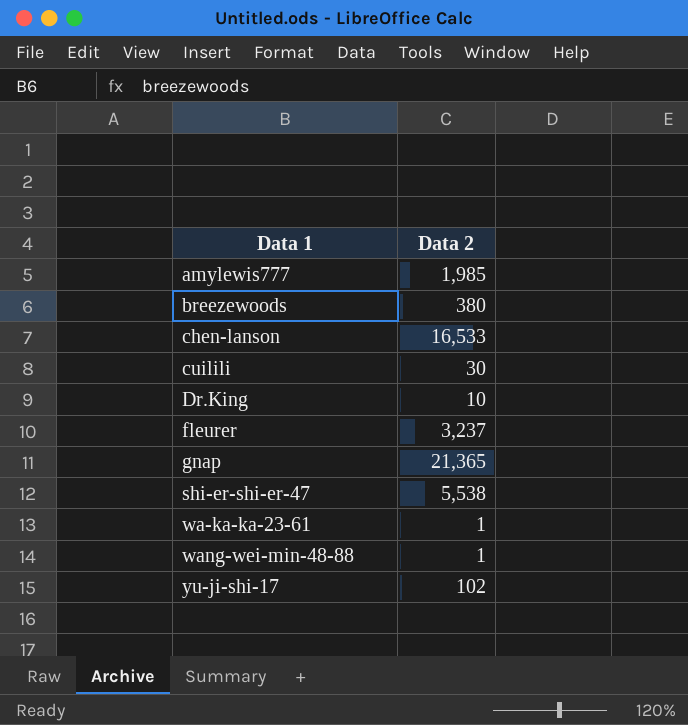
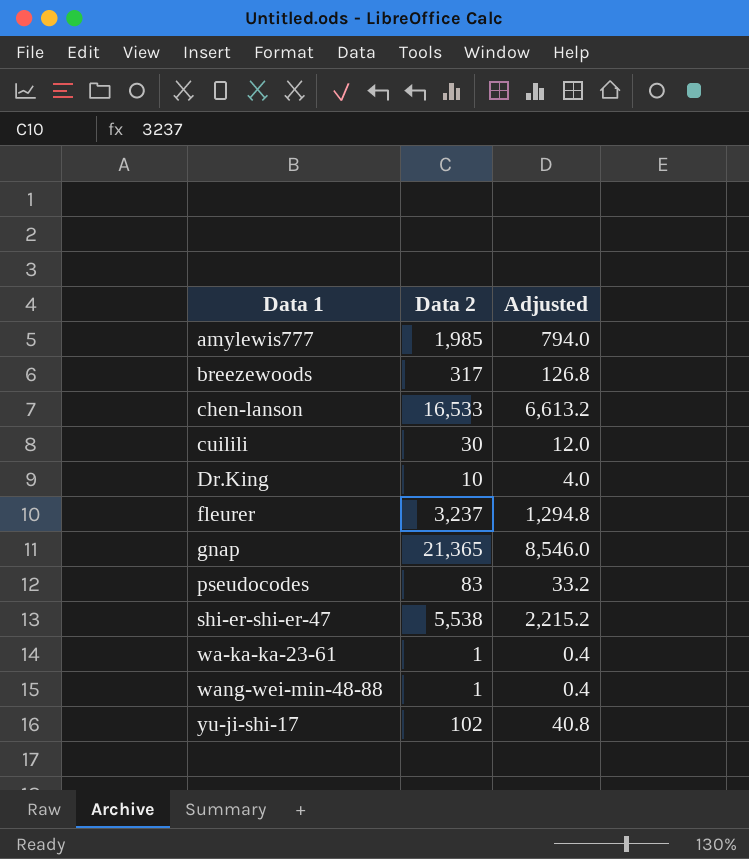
column Adjusted | formula: none -> [Data 2] * 0.4
breezewoods | Data 2: 380 -> 317
row pseudocodes: none -> 83 | 33.2

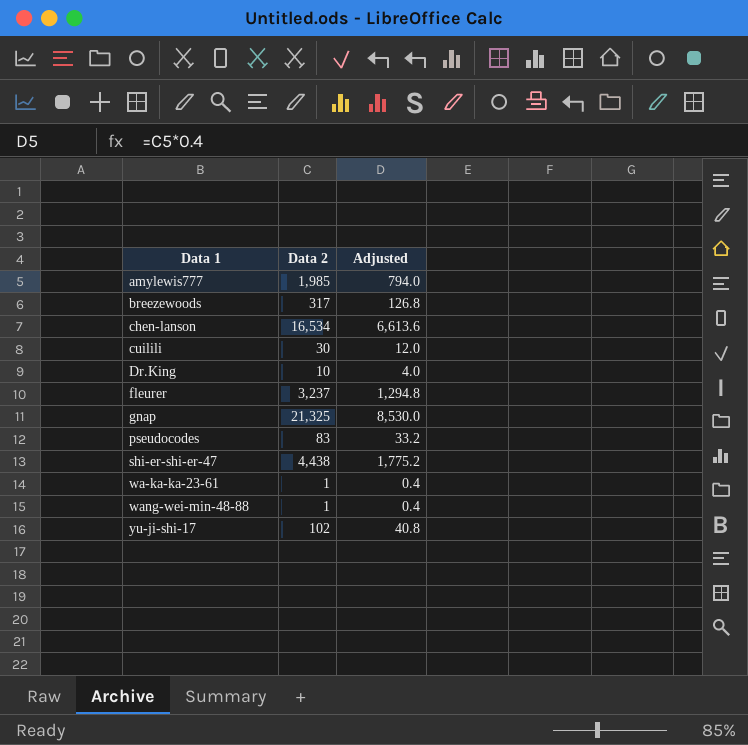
chen-lanson | Data 2: 16,533 -> 16,534
chen-lanson | Adjusted: 6,613.2 -> 6,613.6
gnap | Data 2: 21,365 -> 21,325
gnap | Adjusted: 8,546.0 -> 8,530.0
shi-er-shi-er-47 | Data 2: 5,538 -> 4,438
shi-er-shi-er-47 | Adjusted: 2,215.2 -> 1,775.2

